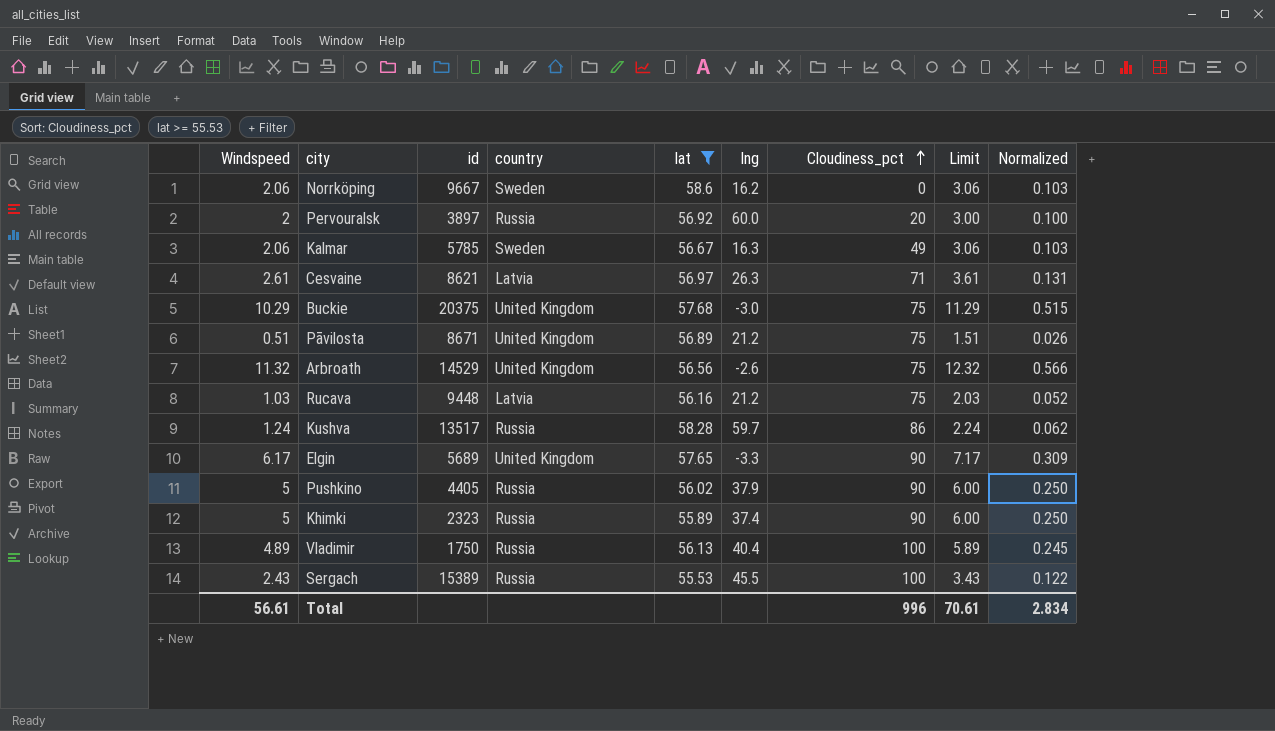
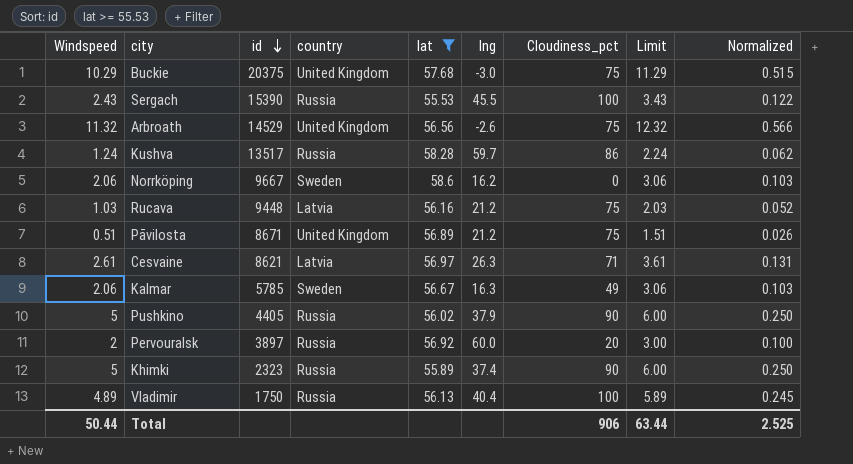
row order: Cloudiness_pct ascending -> id descending
row Elgin: 6.17 | 5689 | United Kingdom | 57.65 | -3.3 | 90 | 7.17 | 0.309 -> none
Sergach | id: 15389 -> 15390
Total | Windspeed: 56.61 -> 50.44
Total | Cloudiness_pct: 996 -> 906
Total | Limit: 70.61 -> 63.44
Total | Normalized: 2.834 -> 2.525

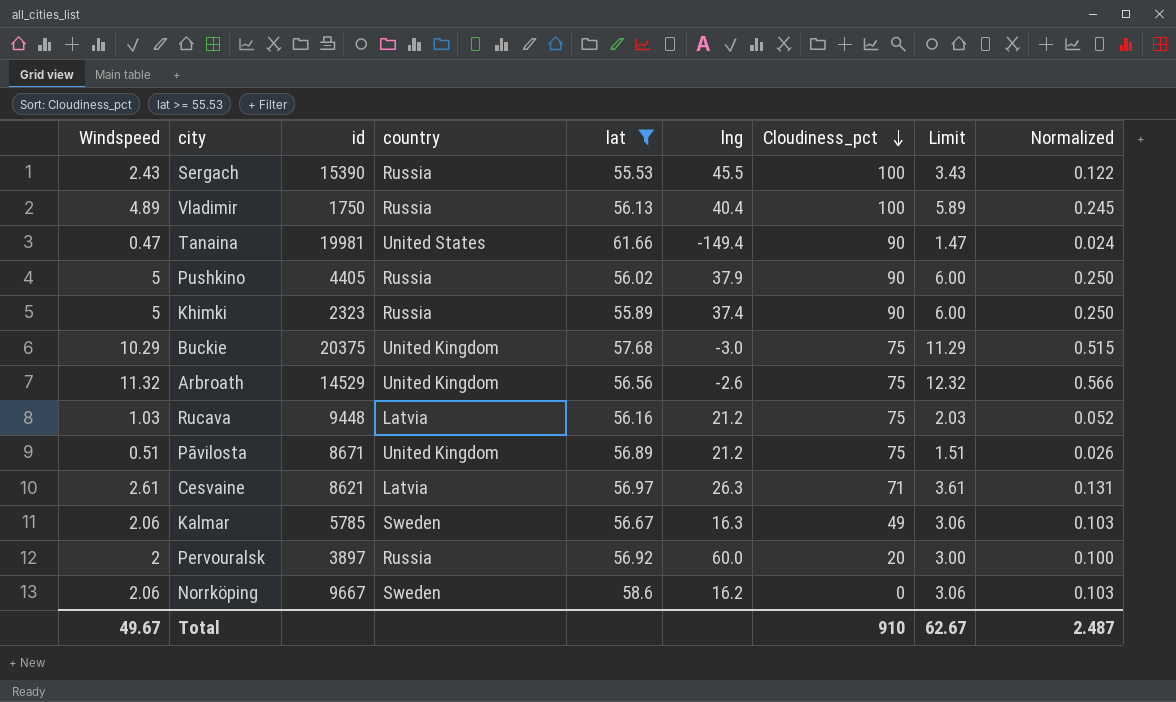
row order: id descending -> Cloudiness_pct descending
row Kushva: 1.24 | 13517 | Russia | 58.28 | 59.7 | 86 | 2.24 | 0.062 -> none
row Tanaina: none -> 0.47 | 19981 | United States | 61.66 | -149.4 | 90 | 1.47 | 0.024
Total | Windspeed: 50.44 -> 49.67
Total | Cloudiness_pct: 906 -> 910
Total | Limit: 63.44 -> 62.67
Total | Normalized: 2.525 -> 2.487

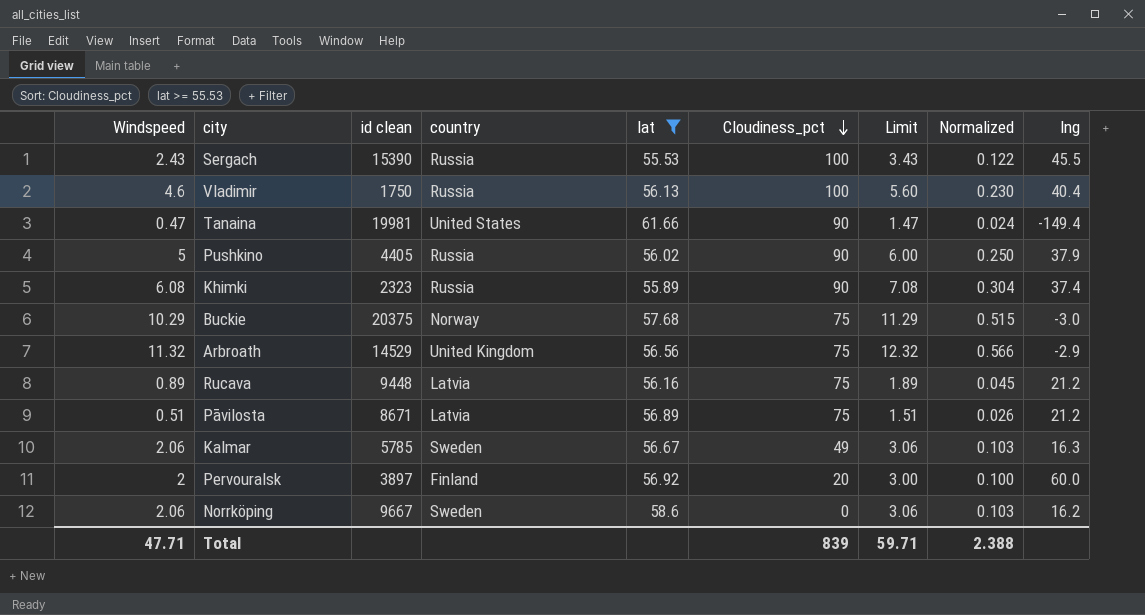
column name: id -> id clean
column lng | position: 6 -> 9
row Cesvaine: 2.61 | 8621 | Latvia | 56.97 | 26.3 | 71 | 3.61 | 0.131 -> none
Vladimir | Windspeed: 4.89 -> 4.6
Vladimir | Limit: 5.89 -> 5.60
Vladimir | Normalized: 0.245 -> 0.230
Khimki | Windspeed: 5 -> 6.08
Khimki | Limit: 6.00 -> 7.08
Khimki | Normalized: 0.250 -> 0.304
Buckie | country: United Kingdom -> Norway
Arbroath | lng: -2.6 -> -2.9
Rucava | Windspeed: 1.03 -> 0.89
Rucava | Limit: 2.03 -> 1.89
Rucava | Normalized: 0.052 -> 0.045
Pāvilosta | country: United Kingdom -> Latvia
Pervouralsk | country: Russia -> Finland
Total | Windspeed: 49.67 -> 47.71
Total | Cloudiness_pct: 910 -> 839
Total | Limit: 62.67 -> 59.71
Total | Normalized: 2.487 -> 2.388

